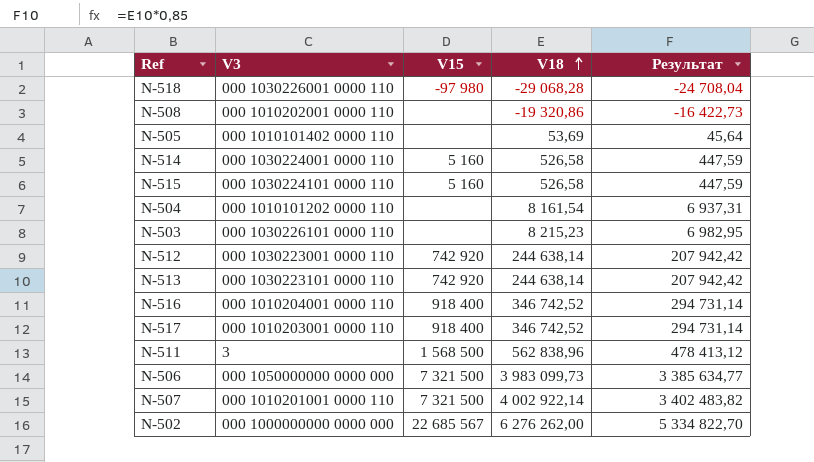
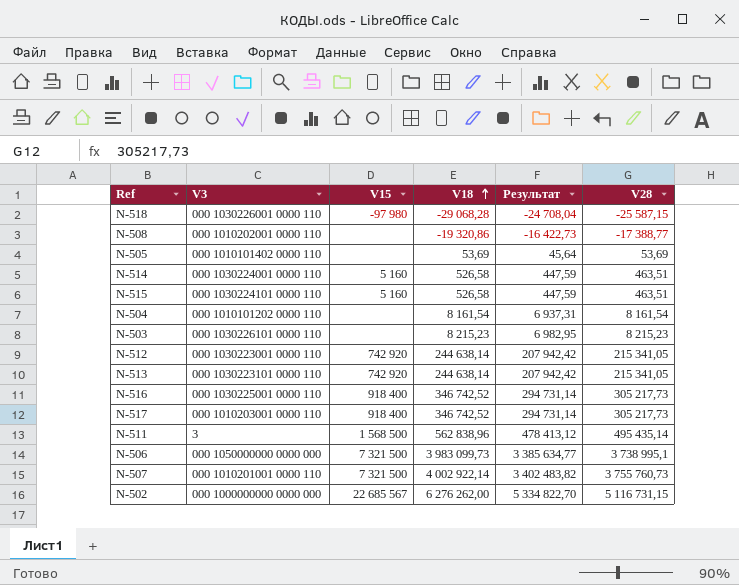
column V28 | position: none -> 6
N-516 | V3: 000 1010204001 0000 110 -> 000 1030225001 0000 110

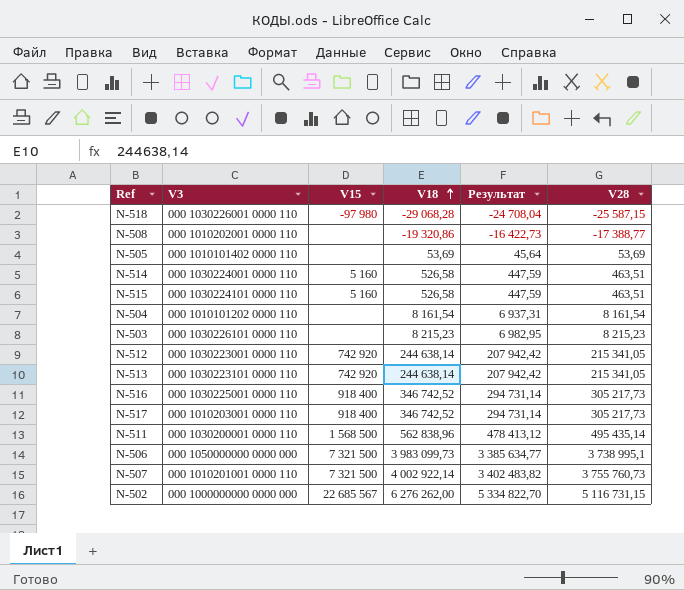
N-511 | V3: 3 -> 000 1030200001 0000 110

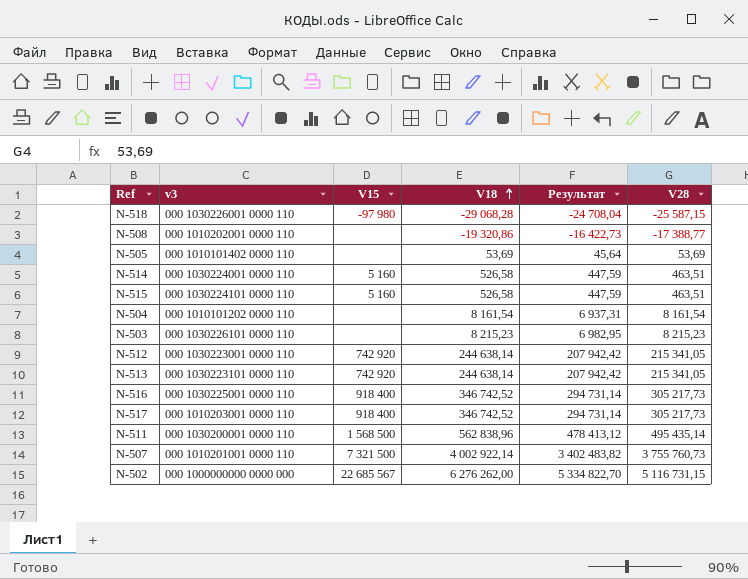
column name: V3 -> v3
row N-506: 000 1050000000 0000 000 | 7 321 500 | 3 983 099,73 | 3 385 634,77 | 3 738 995,1 -> none

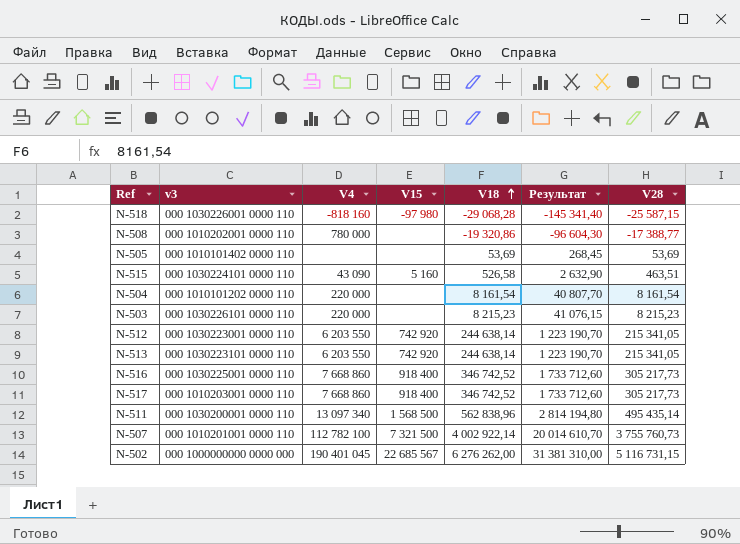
column V4 | position: none -> 3
column Результат | formula: [V18] * 0,85 -> [V18] * 5
row N-514: 000 1030224001 0000 110 | 5 160 | 526,58 | 447,59 | 463,51 -> none

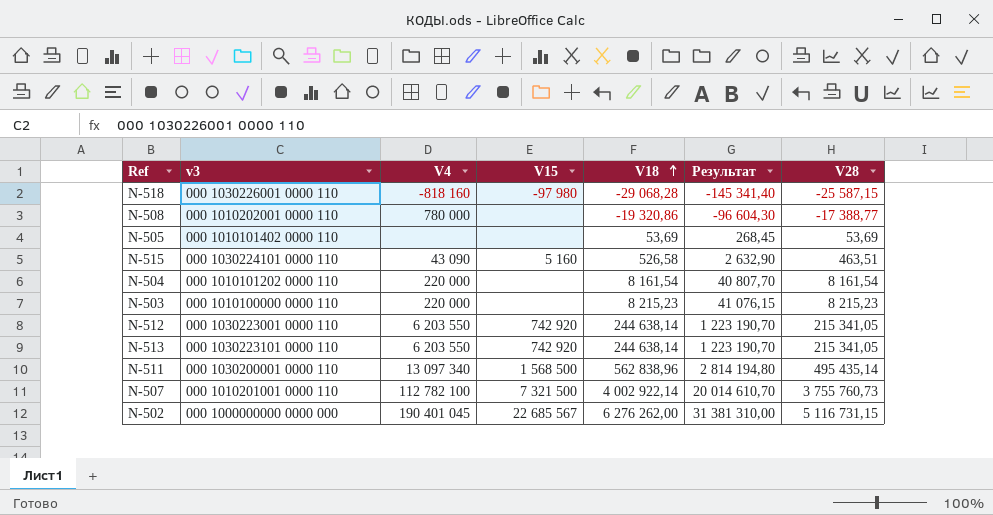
row N-516: 000 1030225001 0000 110 | 7 668 860 | 918 400 | 346 742,52 | 1 733 712,60 | 305 217,73 -> none
row N-517: 000 1010203001 0000 110 | 7 668 860 | 918 400 | 346 742,52 | 1 733 712,60 | 305 217,73 -> none
N-503 | v3: 000 1030226101 0000 110 -> 000 1010100000 0000 110

